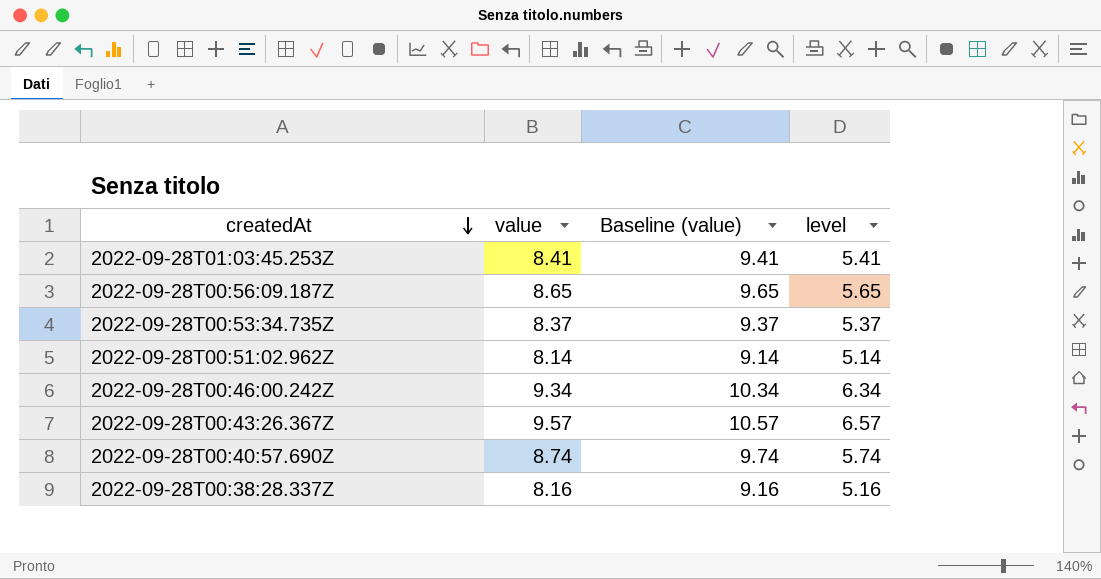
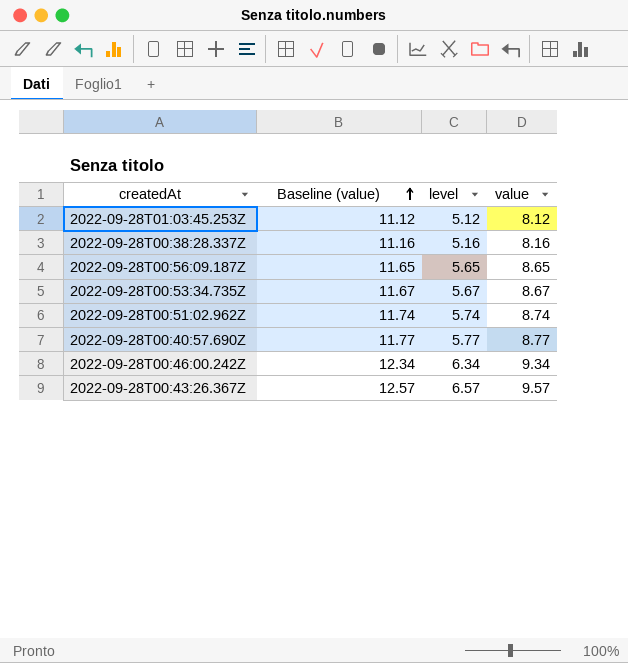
row order: createdAt descending -> Baseline (value) ascending
column Baseline (value) | formula: [value] + 1 -> [value] + 3
column value | position: 2 -> 4
2022-09-28T01:03:45.253Z | level: 5.41 -> 5.12
2022-09-28T01:03:45.253Z | value: 8.41 -> 8.12
2022-09-28T00:53:34.735Z | level: 5.37 -> 5.67
2022-09-28T00:53:34.735Z | value: 8.37 -> 8.67
2022-09-28T00:51:02.962Z | level: 5.14 -> 5.74
2022-09-28T00:51:02.962Z | value: 8.14 -> 8.74
2022-09-28T00:40:57.690Z | level: 5.74 -> 5.77
2022-09-28T00:40:57.690Z | value: 8.74 -> 8.77

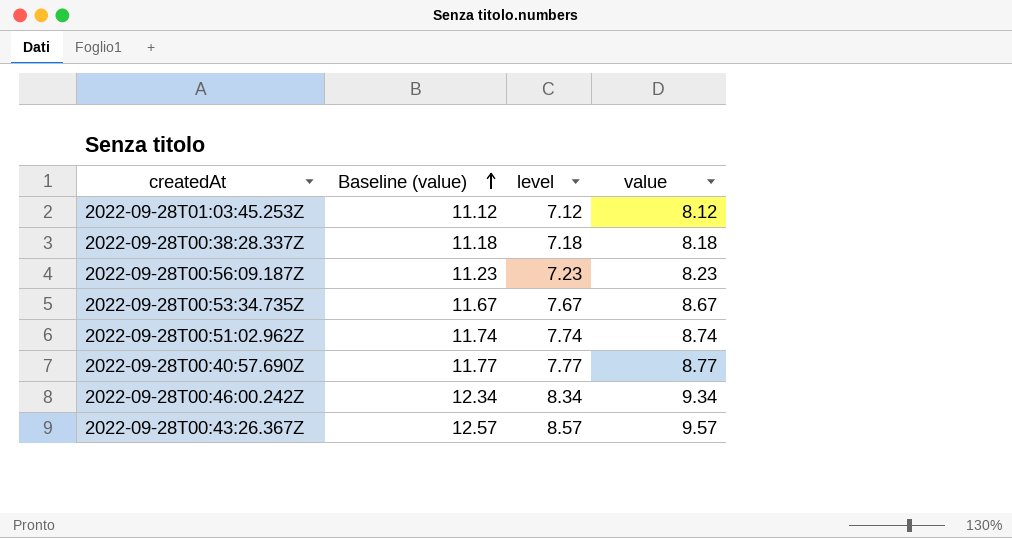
column level | formula: [value] - 3 -> [value] - 1
2022-09-28T00:38:28.337Z | Baseline (value): 11.16 -> 11.18
2022-09-28T00:38:28.337Z | value: 8.16 -> 8.18
2022-09-28T00:56:09.187Z | Baseline (value): 11.65 -> 11.23
2022-09-28T00:56:09.187Z | value: 8.65 -> 8.23

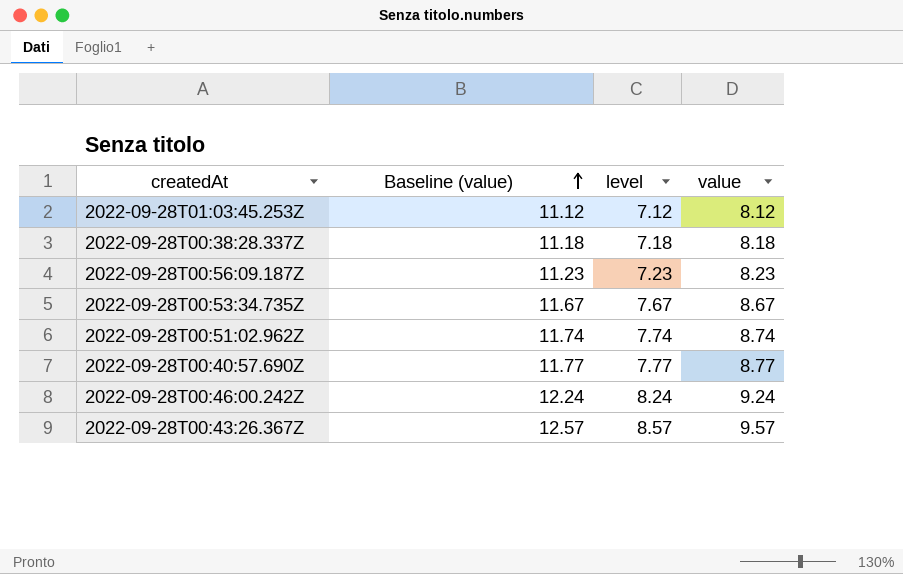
2022-09-28T00:46:00.242Z | Baseline (value): 12.34 -> 12.24
2022-09-28T00:46:00.242Z | level: 8.34 -> 8.24
2022-09-28T00:46:00.242Z | value: 9.34 -> 9.24

